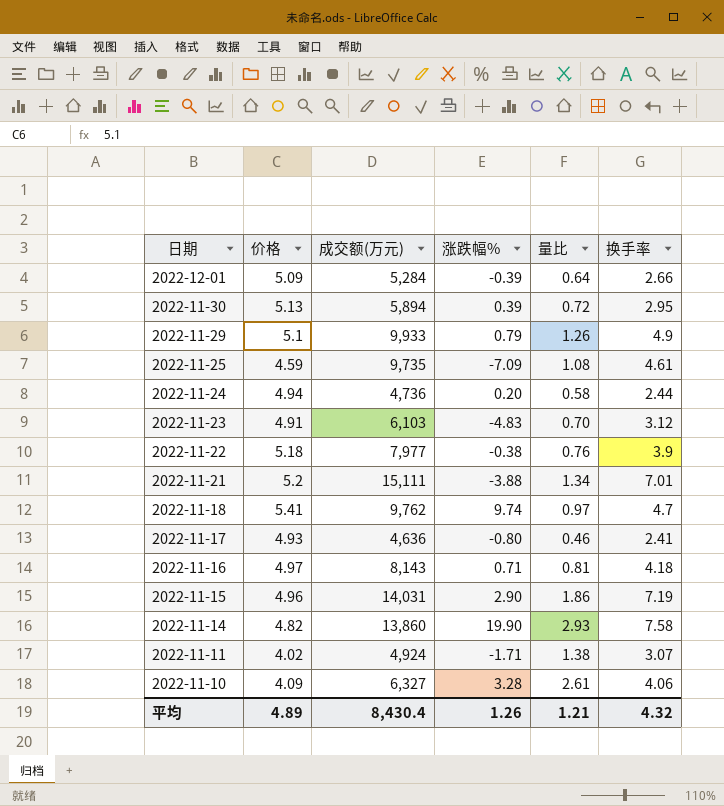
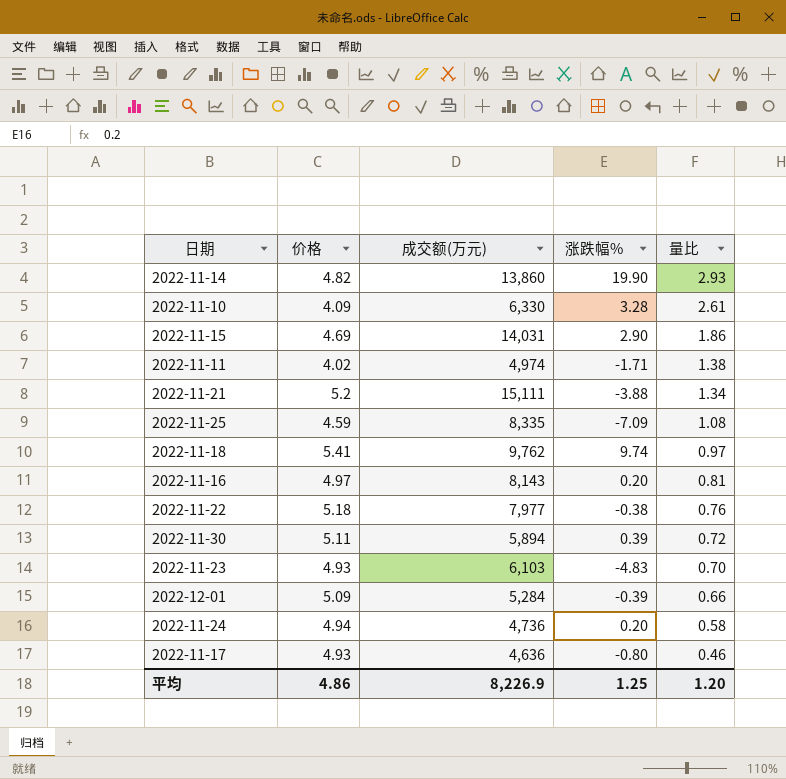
row order: 日期 descending -> 量比 descending
column 换手率 | position: 6 -> none
row 2022-11-29: 5.1 | 9,933 | 0.79 | 1.26 | 4.9 -> none
2022-11-10 | 成交额(万元): 6,327 -> 6,330
2022-11-15 | 价格: 4.96 -> 4.69
2022-11-11 | 成交额(万元): 4,924 -> 4,974
2022-11-25 | 成交额(万元): 9,735 -> 8,335
2022-11-16 | 涨跌幅%: 0.71 -> 0.20
2022-11-30 | 价格: 5.13 -> 5.11
2022-11-23 | 价格: 4.91 -> 4.93
2022-12-01 | 量比: 0.64 -> 0.66
平均 | 价格: 4.89 -> 4.86
平均 | 成交额(万元): 8,430.4 -> 8,226.9
平均 | 涨跌幅%: 1.26 -> 1.25
平均 | 量比: 1.21 -> 1.20

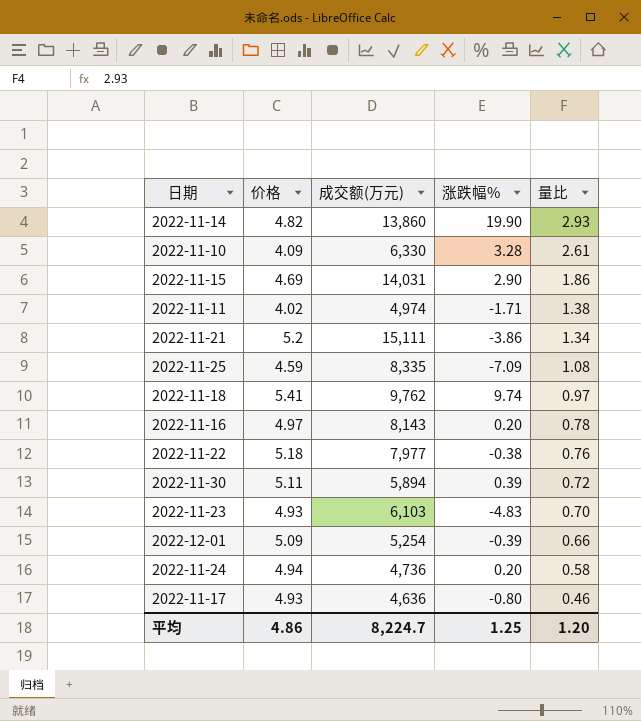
2022-11-21 | 涨跌幅%: -3.88 -> -3.86
2022-11-16 | 量比: 0.81 -> 0.78
2022-12-01 | 成交额(万元): 5,284 -> 5,254
平均 | 成交额(万元): 8,226.9 -> 8,224.7

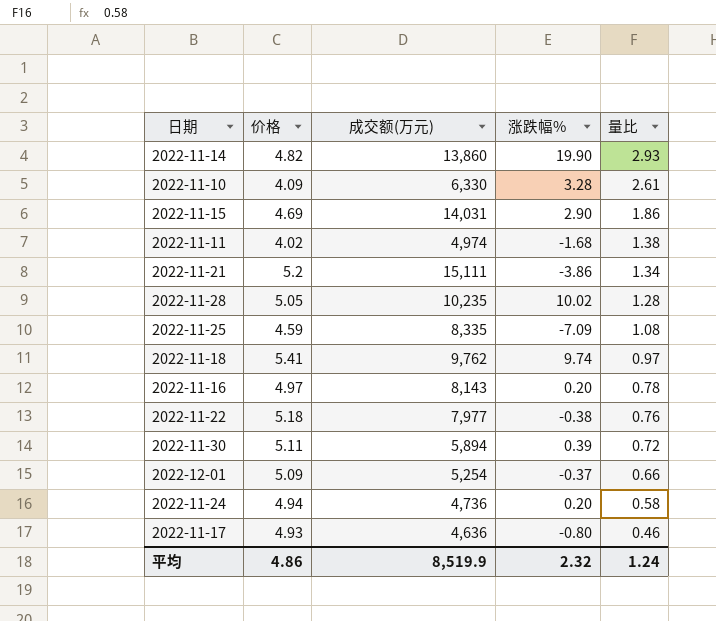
row 2022-11-23: 4.93 | 6,103 | -4.83 | 0.70 -> none
2022-11-11 | 涨跌幅%: -1.71 -> -1.68
row 2022-11-28: none -> 5.05 | 10,235 | 10.02 | 1.28
2022-12-01 | 涨跌幅%: -0.39 -> -0.37
平均 | 成交额(万元): 8,224.7 -> 8,519.9
平均 | 涨跌幅%: 1.25 -> 2.32
平均 | 量比: 1.20 -> 1.24

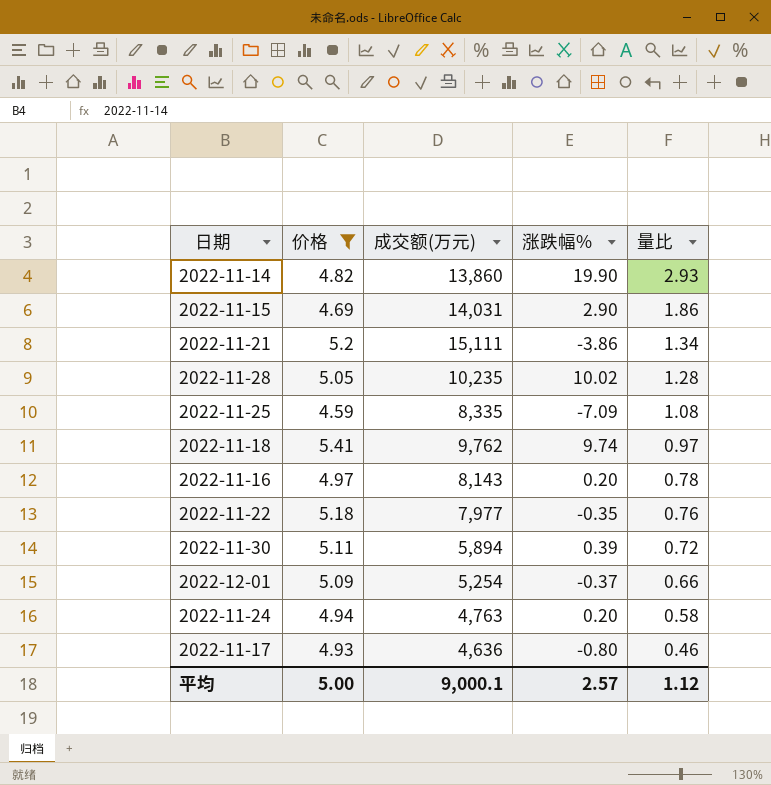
filter: none -> 价格 >= 4.59
2022-11-22 | 涨跌幅%: -0.38 -> -0.35
2022-11-24 | 成交额(万元): 4,736 -> 4,763
平均 | 价格: 4.86 -> 5.00
平均 | 成交额(万元): 8,519.9 -> 9,000.1
平均 | 涨跌幅%: 2.32 -> 2.57
平均 | 量比: 1.24 -> 1.12

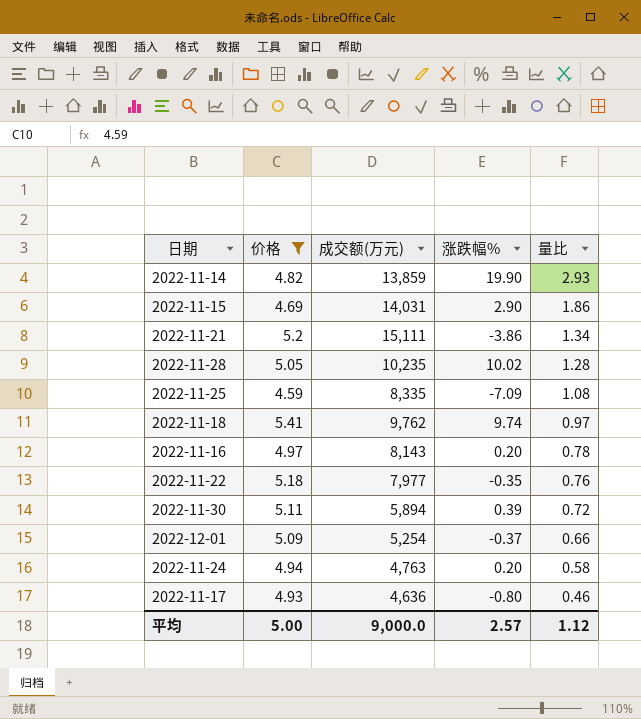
2022-11-14 | 成交额(万元): 13,860 -> 13,859
平均 | 成交额(万元): 9,000.1 -> 9,000.0

